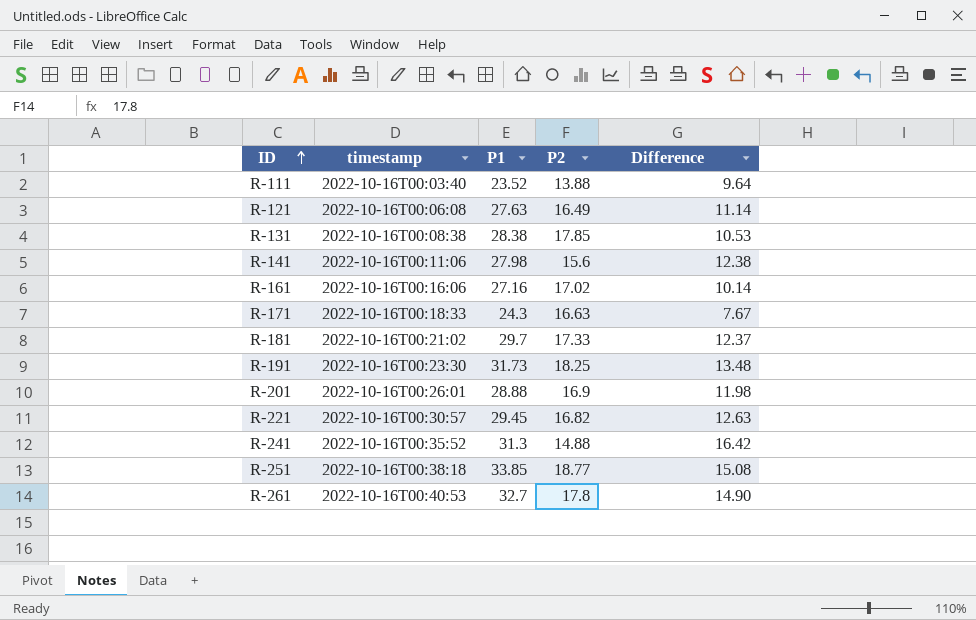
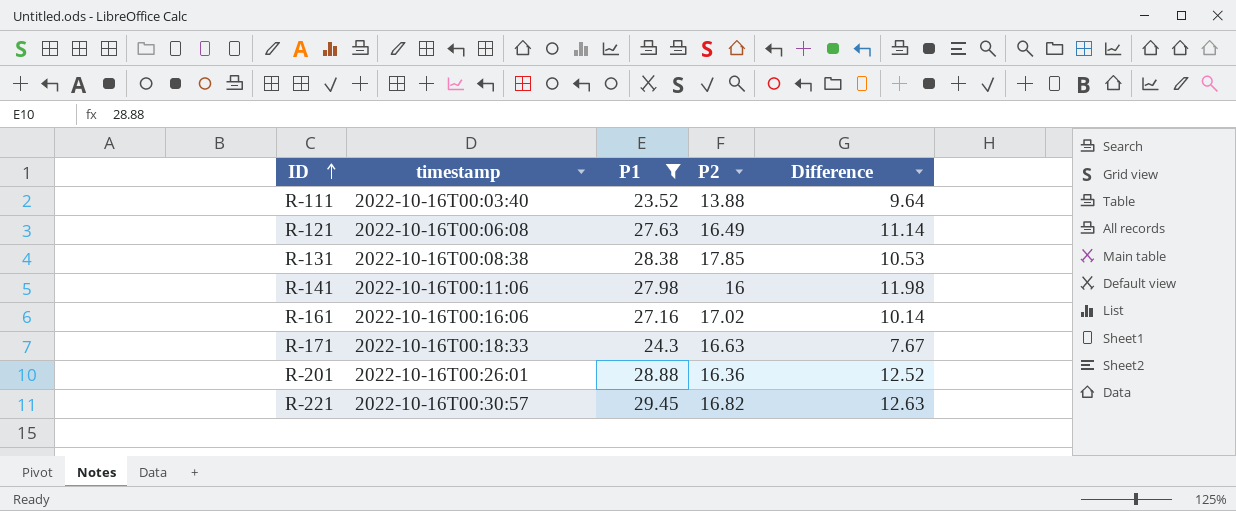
filter: none -> P1 <= 29.45
R-141 | P2: 15.6 -> 16
R-141 | Difference: 12.38 -> 11.98
R-201 | P2: 16.9 -> 16.36
R-201 | Difference: 11.98 -> 12.52

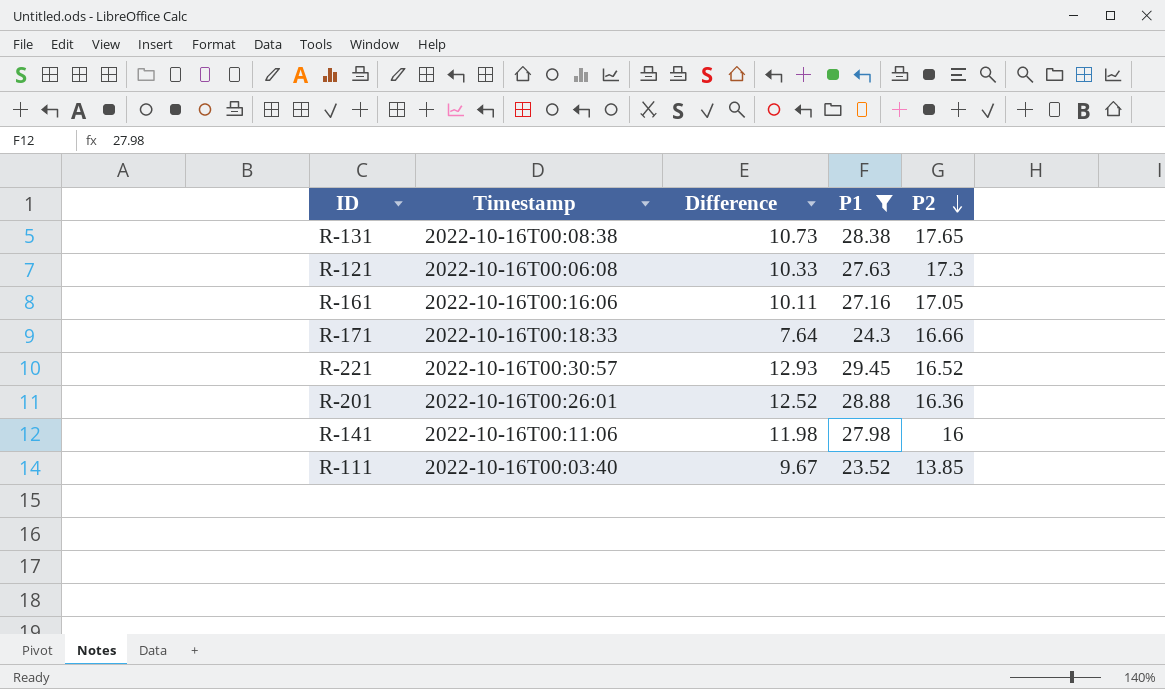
row order: ID ascending -> P2 descending
column name: timestamp -> Timestamp
column Difference | position: 5 -> 3
R-131 | Difference: 10.53 -> 10.73
R-131 | P2: 17.85 -> 17.65
R-121 | Difference: 11.14 -> 10.33
R-121 | P2: 16.49 -> 17.3
R-161 | Difference: 10.14 -> 10.11
R-161 | P2: 17.02 -> 17.05
R-171 | Difference: 7.67 -> 7.64
R-171 | P2: 16.63 -> 16.66
R-221 | Difference: 12.63 -> 12.93
R-221 | P2: 16.82 -> 16.52
R-111 | Difference: 9.64 -> 9.67
R-111 | P2: 13.88 -> 13.85

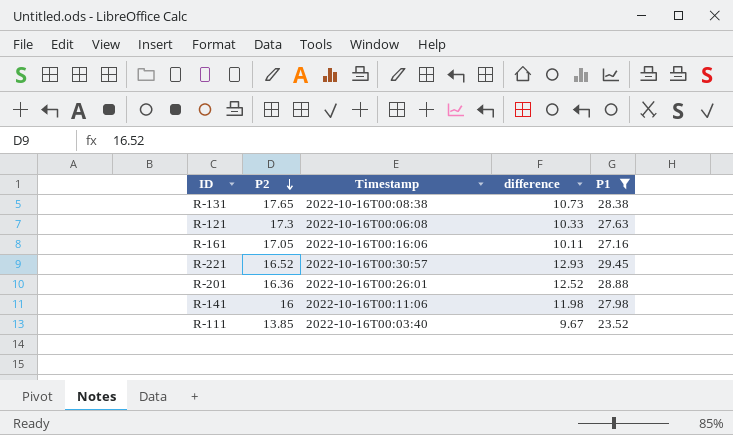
column P2 | position: 5 -> 2
column name: Difference -> difference
row R-171: 2022-10-16T00:18:33 | 7.64 | 24.3 | 16.66 -> none

